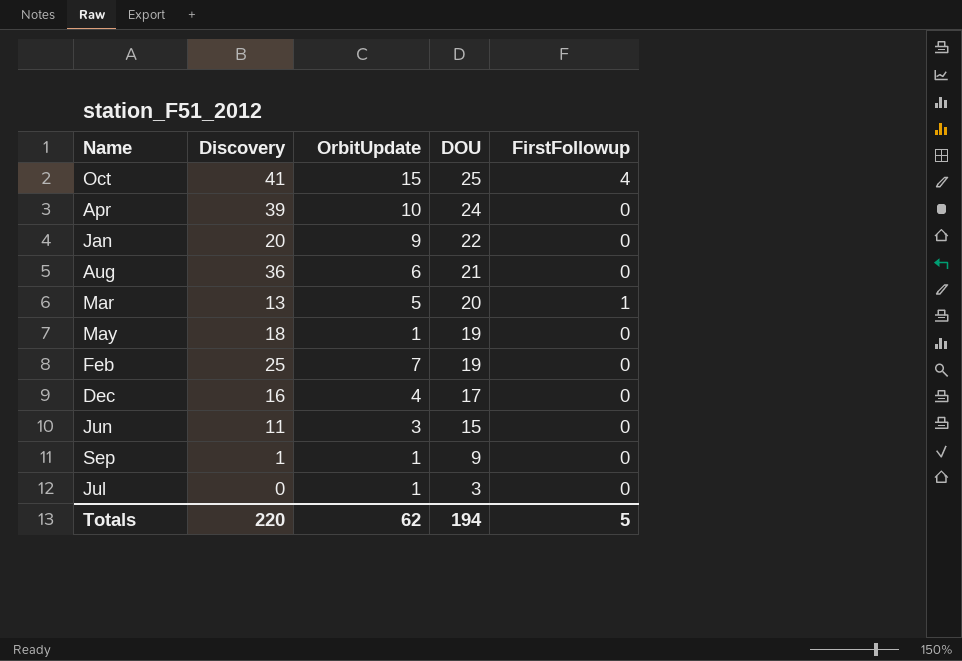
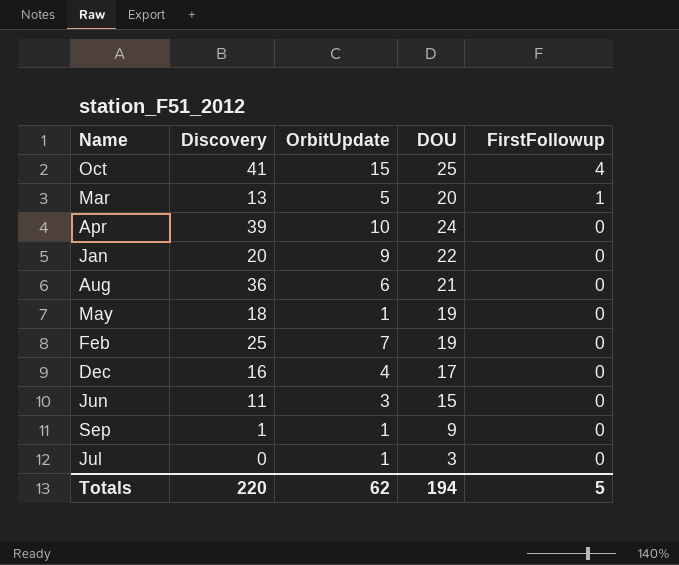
row order: DOU descending -> FirstFollowup descending

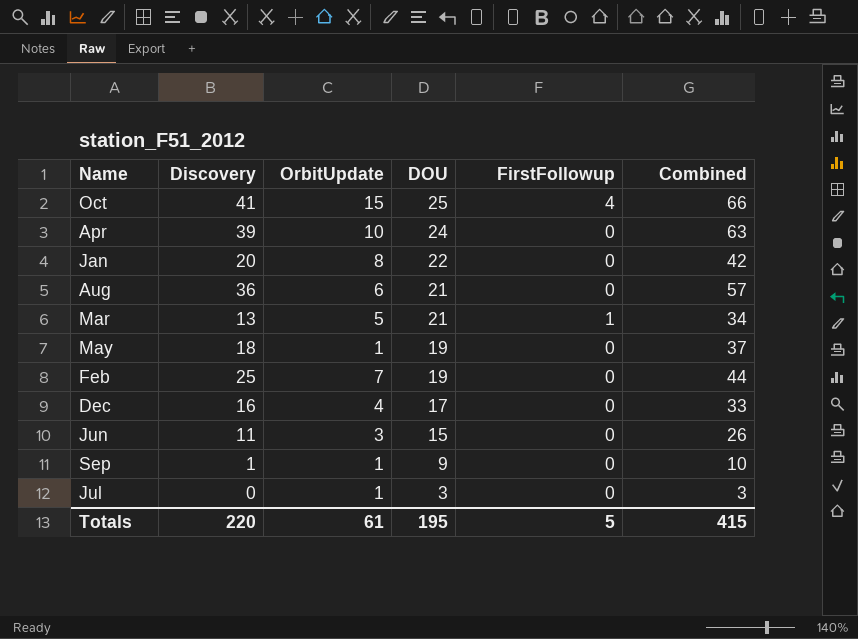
row order: FirstFollowup descending -> DOU descending
column Combined | formula: none -> [Discovery] + [DOU]
Jan | OrbitUpdate: 9 -> 8
Mar | DOU: 20 -> 21
Totals | OrbitUpdate: 62 -> 61
Totals | DOU: 194 -> 195

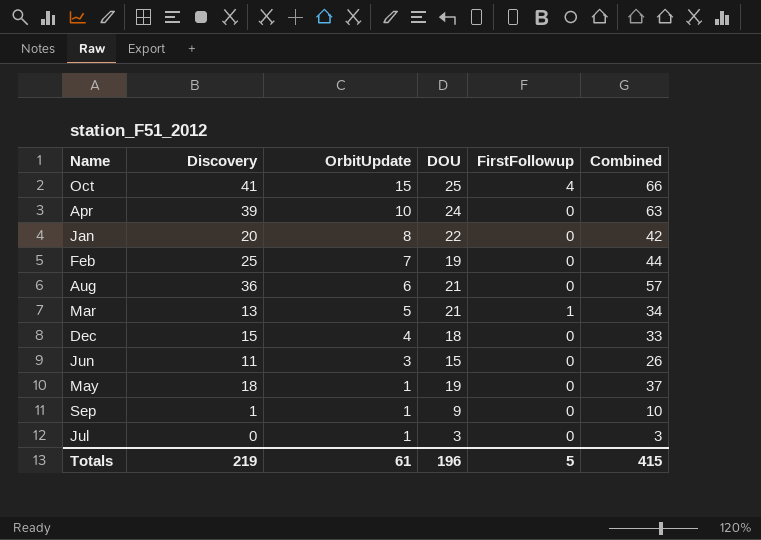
row order: DOU descending -> OrbitUpdate descending
Dec | Discovery: 16 -> 15
Dec | DOU: 17 -> 18
Totals | Discovery: 220 -> 219
Totals | DOU: 195 -> 196

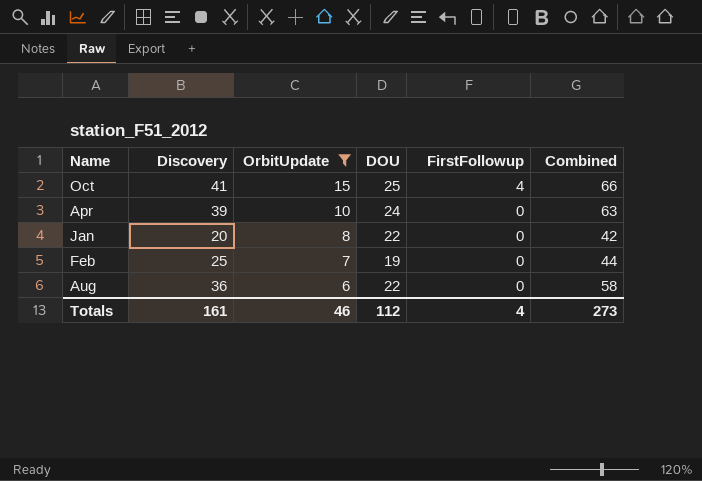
filter: none -> OrbitUpdate >= 6
Aug | DOU: 21 -> 22
Aug | Combined: 57 -> 58
Totals | Discovery: 219 -> 161
Totals | OrbitUpdate: 61 -> 46
Totals | DOU: 196 -> 112
Totals | FirstFollowup: 5 -> 4
Totals | Combined: 415 -> 273

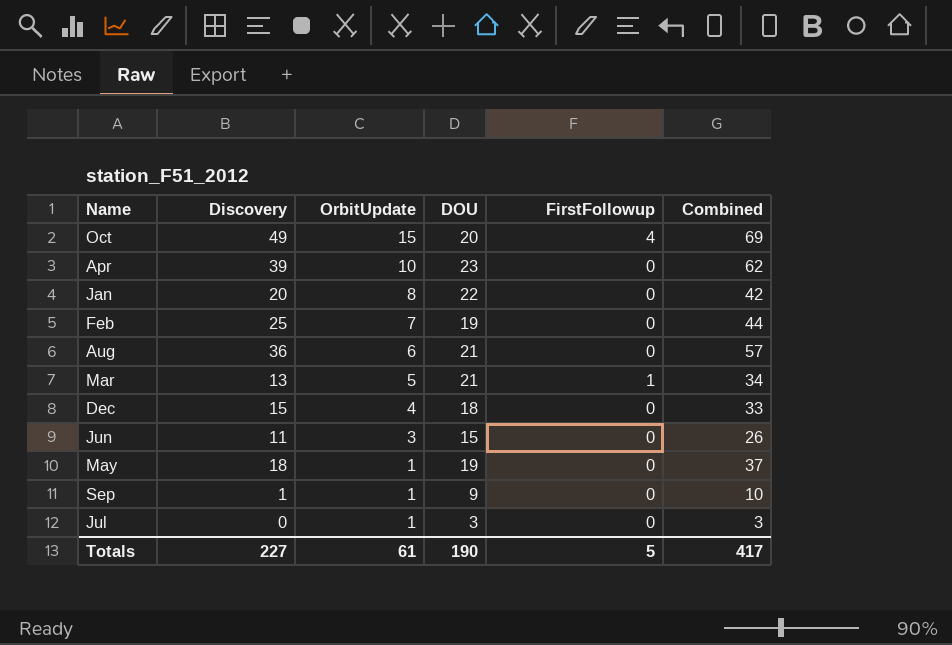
filter: OrbitUpdate >= 6 -> none
Oct | Discovery: 41 -> 49
Oct | DOU: 25 -> 20
Oct | Combined: 66 -> 69
Apr | DOU: 24 -> 23
Apr | Combined: 63 -> 62
Aug | DOU: 22 -> 21
Aug | Combined: 58 -> 57
Totals | Discovery: 161 -> 227
Totals | OrbitUpdate: 46 -> 61
Totals | DOU: 112 -> 190
Totals | FirstFollowup: 4 -> 5
Totals | Combined: 273 -> 417

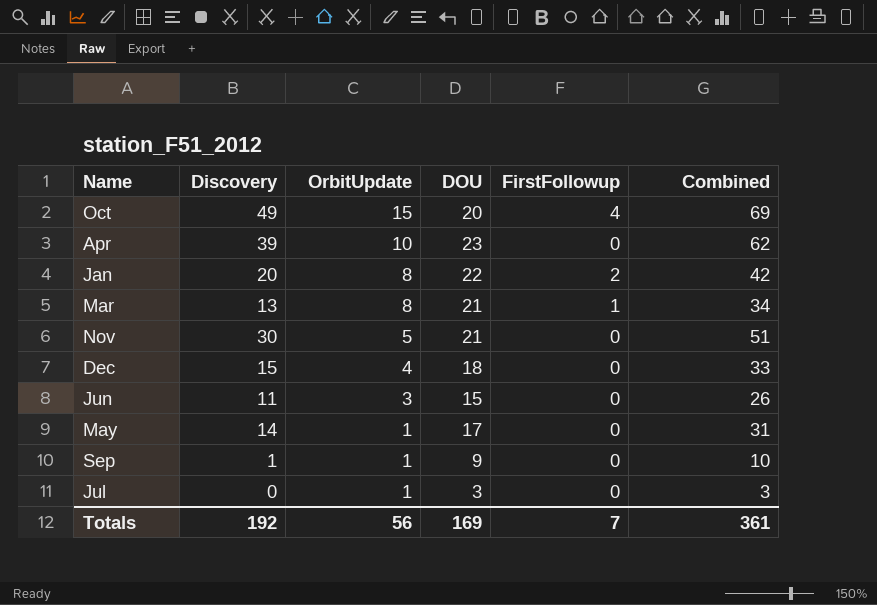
row Feb: 25 | 7 | 19 | 0 | 44 -> none
row Aug: 36 | 6 | 21 | 0 | 57 -> none
Jan | FirstFollowup: 0 -> 2
Mar | OrbitUpdate: 5 -> 8
row Nov: none -> 30 | 5 | 21 | 0 | 51
May | Discovery: 18 -> 14
May | DOU: 19 -> 17
May | Combined: 37 -> 31
Totals | Discovery: 227 -> 192
Totals | OrbitUpdate: 61 -> 56
Totals | DOU: 190 -> 169
Totals | FirstFollowup: 5 -> 7
Totals | Combined: 417 -> 361

